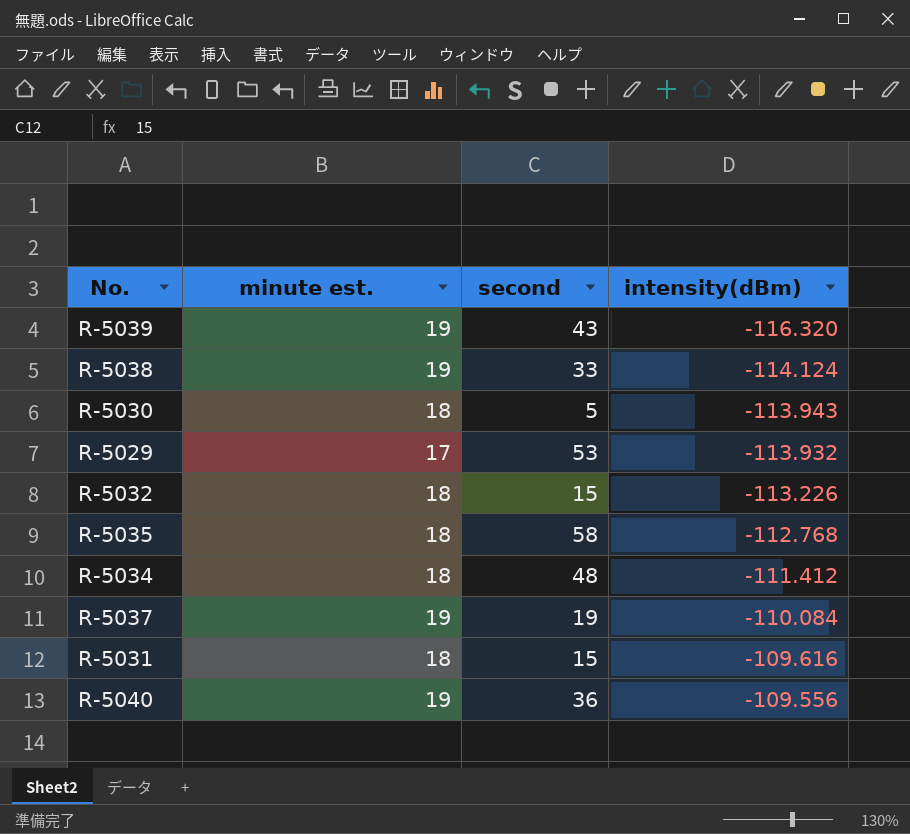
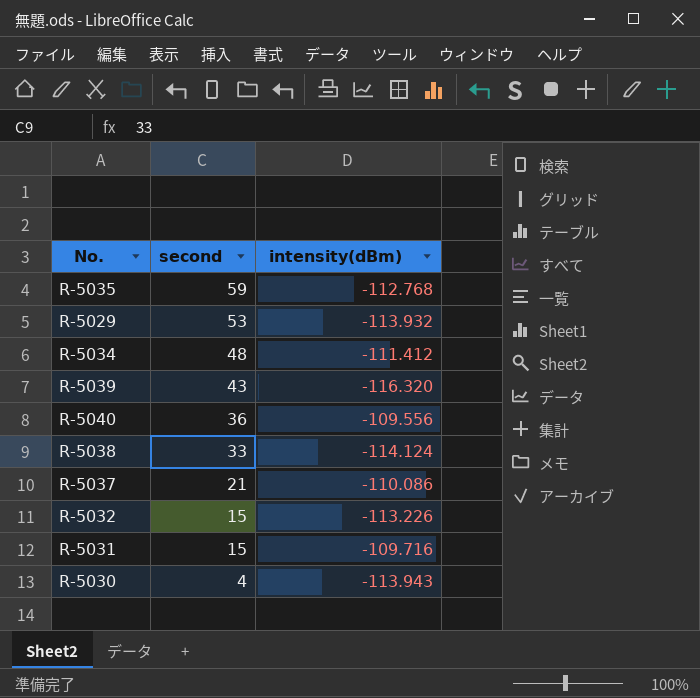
row order: intensity(dBm) ascending -> second descending
column minute est. | position: 2 -> none
R-5035 | second: 58 -> 59
R-5037 | second: 19 -> 21
R-5037 | intensity(dBm): -110.084 -> -110.086
R-5031 | intensity(dBm): -109.616 -> -109.716
R-5030 | second: 5 -> 4

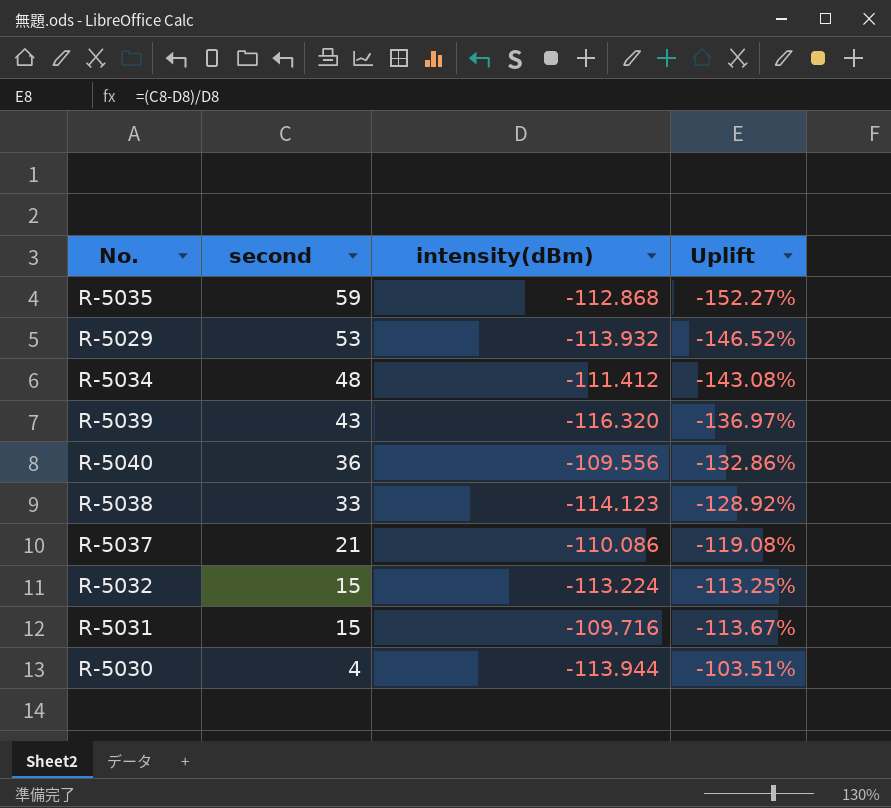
column Uplift | formula: none -> ([second] - [intensity(dBm)]) / [intensity(dBm)]
R-5035 | intensity(dBm): -112.768 -> -112.868
R-5038 | intensity(dBm): -114.124 -> -114.123
R-5032 | intensity(dBm): -113.226 -> -113.224
R-5030 | intensity(dBm): -113.943 -> -113.944

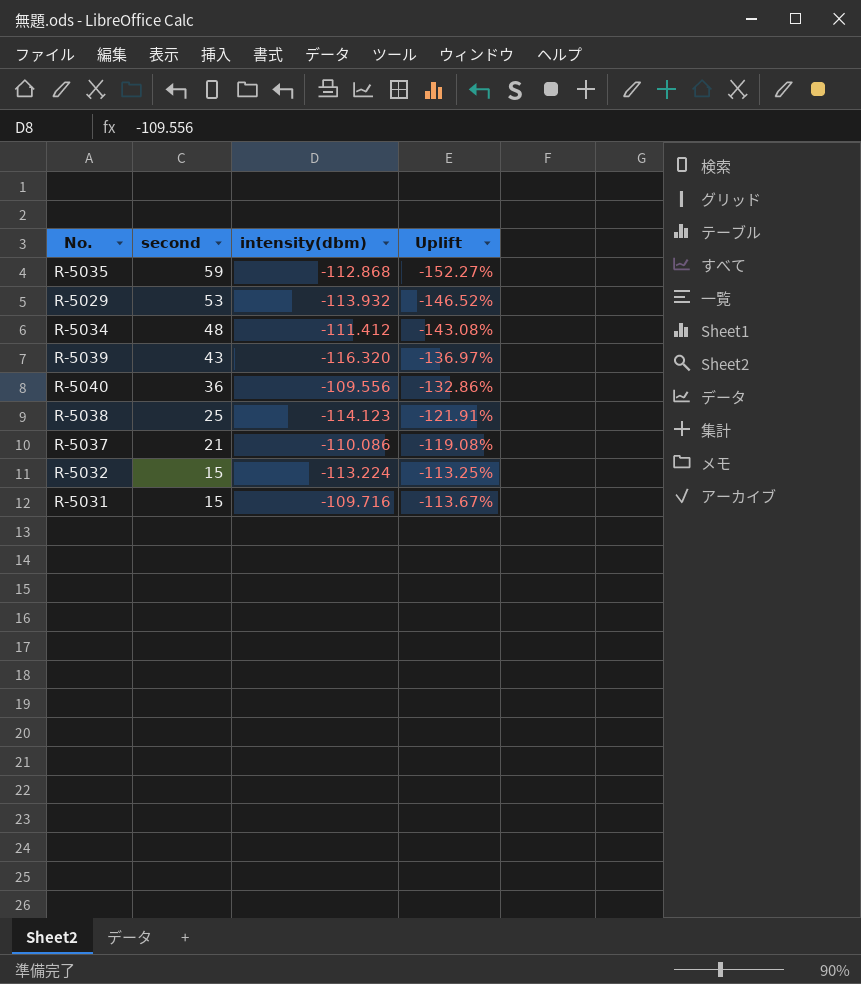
column name: intensity(dBm) -> intensity(dbm)
row R-5030: 4 | -113.944 | -103.51% -> none
R-5038 | second: 33 -> 25
R-5038 | Uplift: -128.92% -> -121.91%

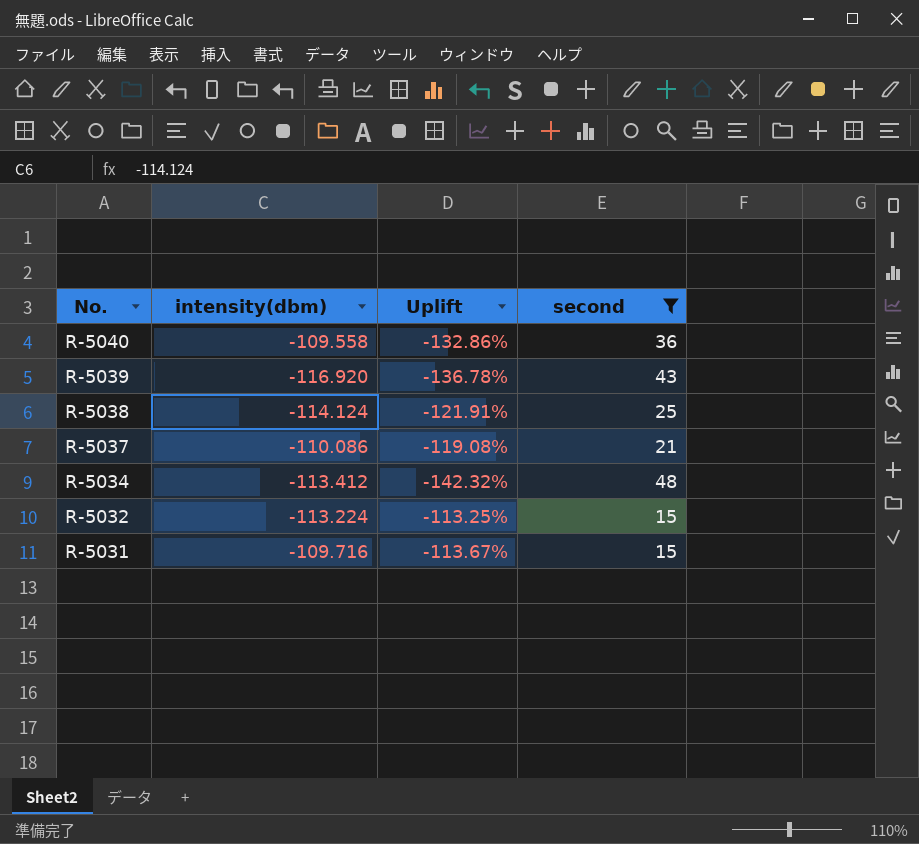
filter: none -> second <= 48
row order: second descending -> No. descending
column second | position: 2 -> 4
R-5040 | intensity(dbm): -109.556 -> -109.558
R-5039 | intensity(dbm): -116.320 -> -116.920
R-5039 | Uplift: -136.97% -> -136.78%
R-5038 | intensity(dbm): -114.123 -> -114.124
R-5034 | intensity(dbm): -111.412 -> -113.412
R-5034 | Uplift: -143.08% -> -142.32%

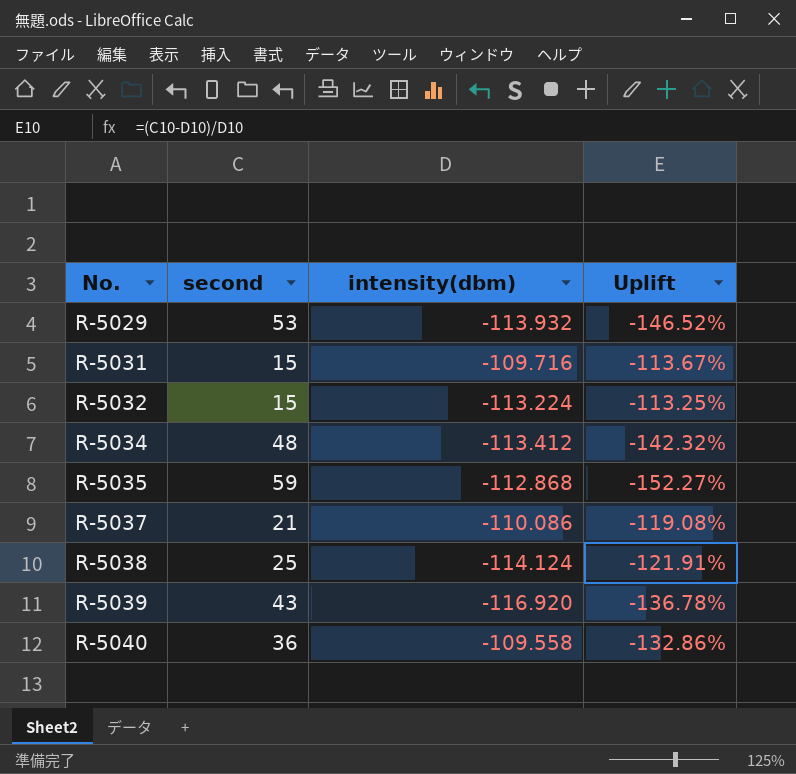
filter: second <= 48 -> none
row order: No. descending -> No. ascending
column second | position: 4 -> 2

